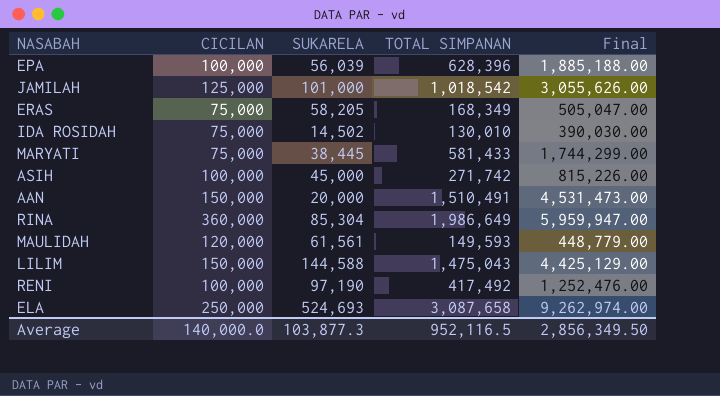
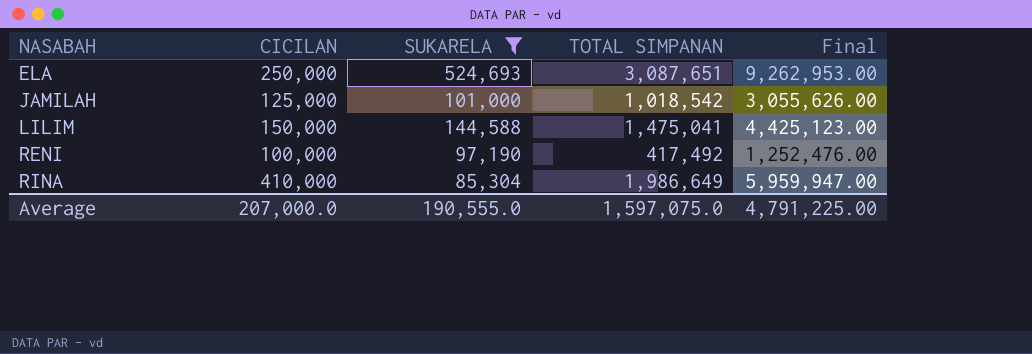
filter: none -> SUKARELA >= 85,304
row order: none -> NASABAH ascending
ELA | TOTAL SIMPANAN: 3,087,658 -> 3,087,651
ELA | Final: 9,262,974.00 -> 9,262,953.00
LILIM | TOTAL SIMPANAN: 1,475,043 -> 1,475,041
LILIM | Final: 4,425,129.00 -> 4,425,123.00
RINA | CICILAN: 360,000 -> 410,000
Average | CICILAN: 140,000.0 -> 207,000.0
Average | SUKARELA: 103,877.3 -> 190,555.0
Average | TOTAL SIMPANAN: 952,116.5 -> 1,597,075.0
Average | Final: 2,856,349.50 -> 4,791,225.00

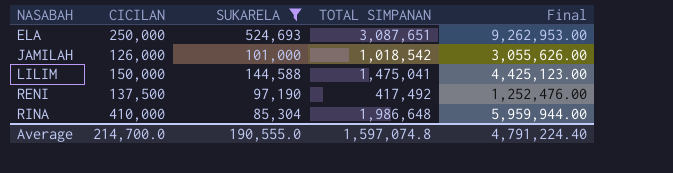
JAMILAH | CICILAN: 125,000 -> 126,000
RENI | CICILAN: 100,000 -> 137,500
RINA | TOTAL SIMPANAN: 1,986,649 -> 1,986,648
RINA | Final: 5,959,947.00 -> 5,959,944.00
Average | CICILAN: 207,000.0 -> 214,700.0
Average | TOTAL SIMPANAN: 1,597,075.0 -> 1,597,074.8
Average | Final: 4,791,225.00 -> 4,791,224.40

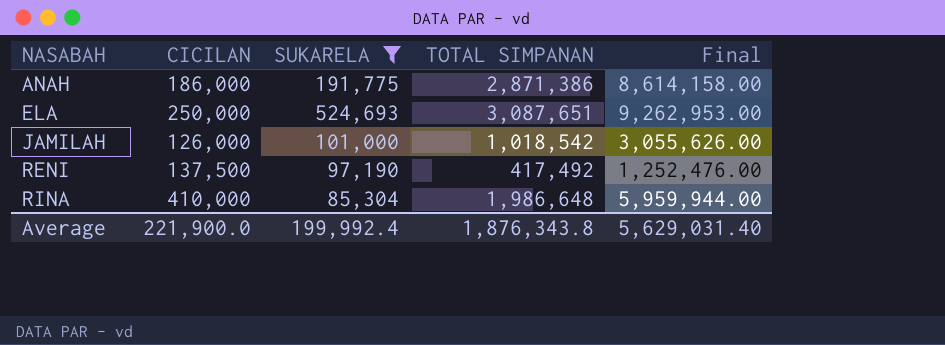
row LILIM: 150,000 | 144,588 | 1,475,041 | 4,425,123.00 -> none
row ANAH: none -> 186,000 | 191,775 | 2,871,386 | 8,614,158.00
Average | CICILAN: 214,700.0 -> 221,900.0
Average | SUKARELA: 190,555.0 -> 199,992.4
Average | TOTAL SIMPANAN: 1,597,074.8 -> 1,876,343.8
Average | Final: 4,791,224.40 -> 5,629,031.40

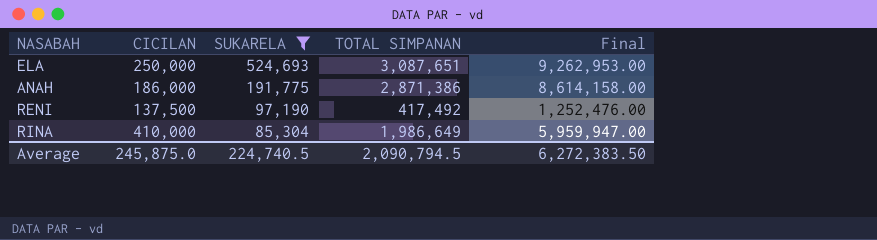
row order: NASABAH ascending -> SUKARELA descending
row JAMILAH: 126,000 | 101,000 | 1,018,542 | 3,055,626.00 -> none
RINA | TOTAL SIMPANAN: 1,986,648 -> 1,986,649
RINA | Final: 5,959,944.00 -> 5,959,947.00
Average | CICILAN: 221,900.0 -> 245,875.0
Average | SUKARELA: 199,992.4 -> 224,740.5
Average | TOTAL SIMPANAN: 1,876,343.8 -> 2,090,794.5
Average | Final: 5,629,031.40 -> 6,272,383.50

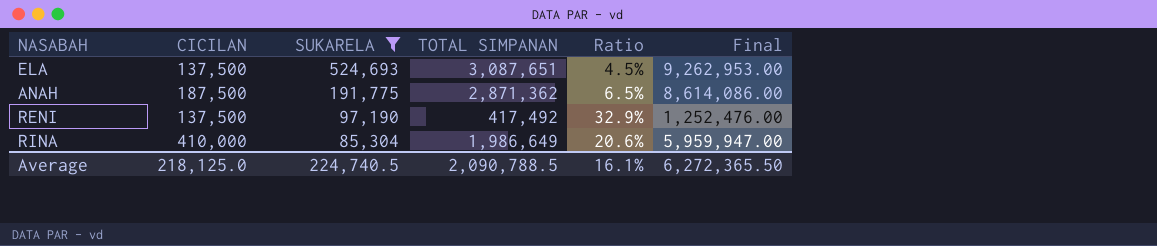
column Ratio | formula: none -> [CICILAN] / [TOTAL SIMPANAN]
ELA | CICILAN: 250,000 -> 137,500
ANAH | CICILAN: 186,000 -> 187,500
ANAH | TOTAL SIMPANAN: 2,871,386 -> 2,871,362
ANAH | Final: 8,614,158.00 -> 8,614,086.00
Average | CICILAN: 245,875.0 -> 218,125.0
Average | TOTAL SIMPANAN: 2,090,794.5 -> 2,090,788.5
Average | Final: 6,272,383.50 -> 6,272,365.50

